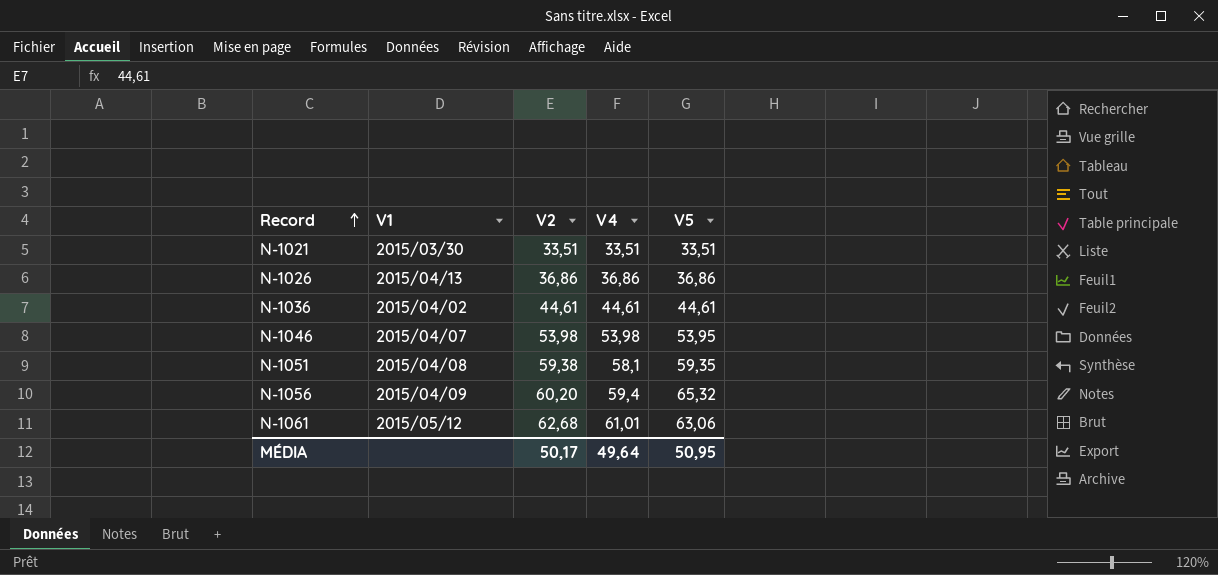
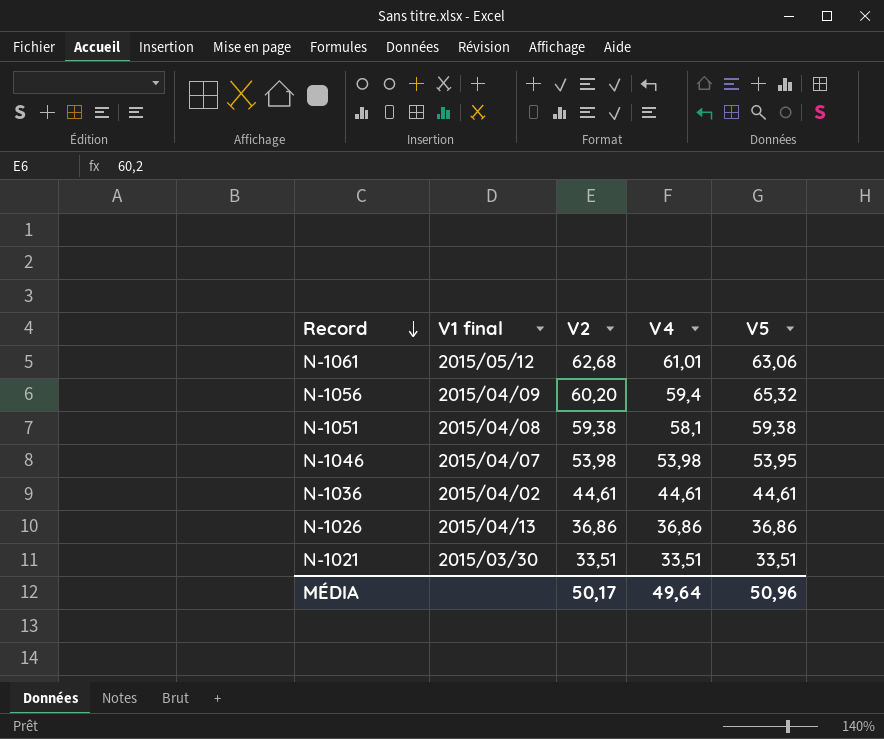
row order: Record ascending -> Record descending
column name: V1 -> V1 final
N-1051 | V5: 59,35 -> 59,38
MÉDIA | V5: 50,95 -> 50,96

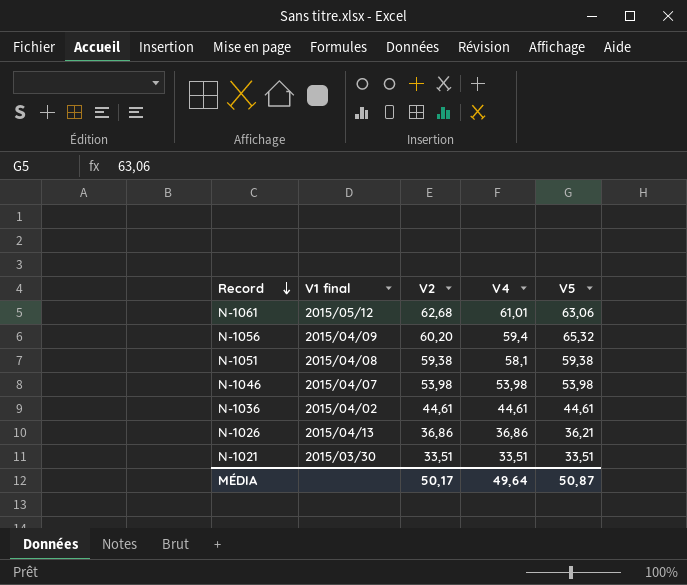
N-1046 | V5: 53,95 -> 53,98
N-1026 | V5: 36,86 -> 36,21
MÉDIA | V5: 50,96 -> 50,87

